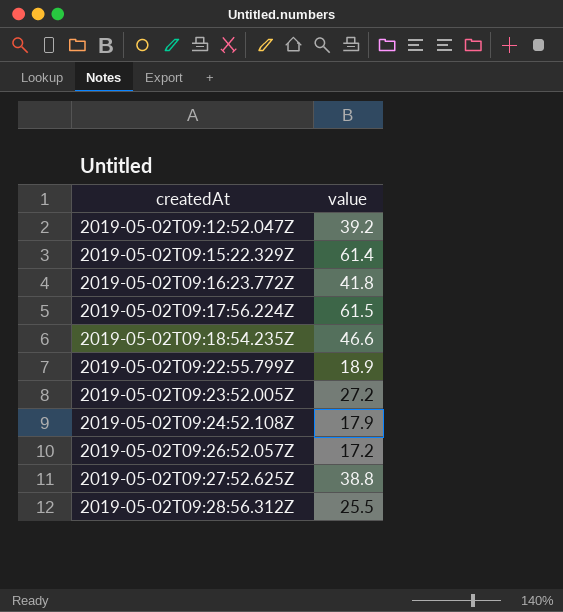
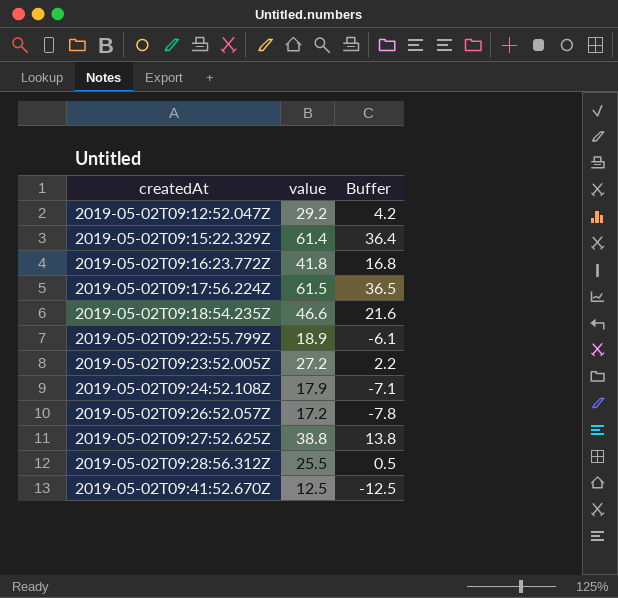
column Buffer | formula: none -> [value] - 25
2019-05-02T09:12:52.047Z | value: 39.2 -> 29.2
row 2019-05-02T09:41:52.670Z: none -> 12.5 | -12.5

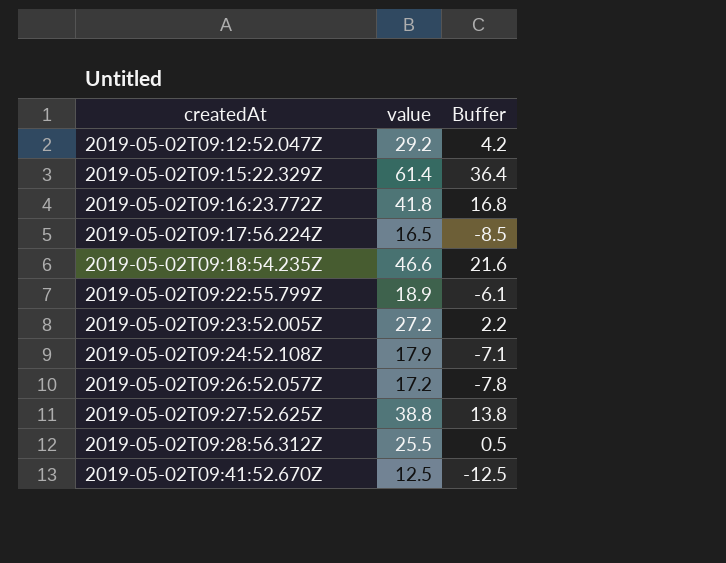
2019-05-02T09:17:56.224Z | value: 61.5 -> 16.5
2019-05-02T09:17:56.224Z | Buffer: 36.5 -> -8.5

